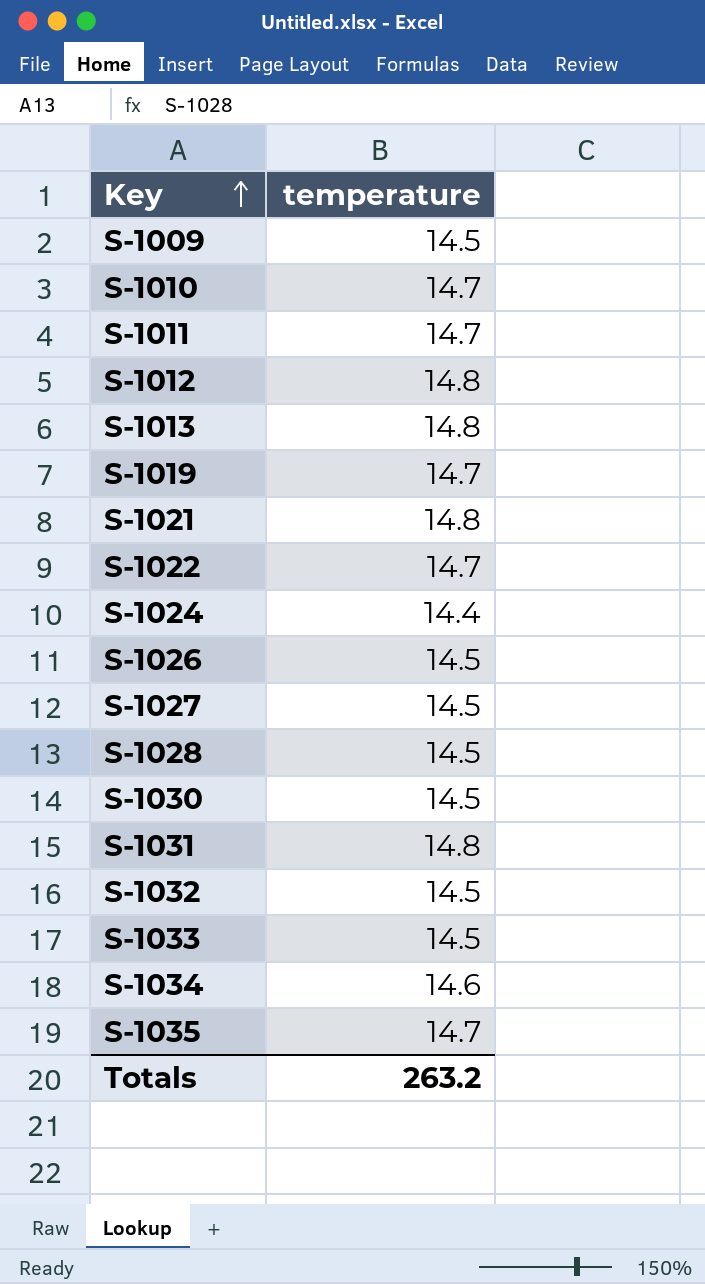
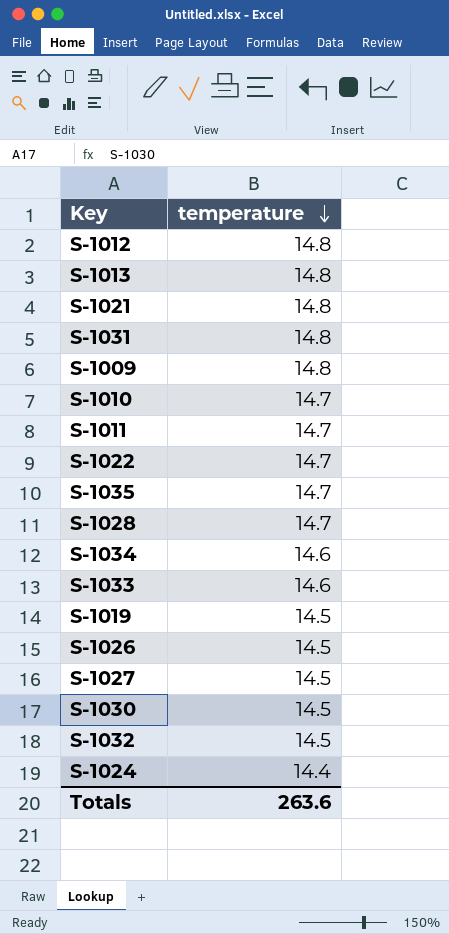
row order: Key ascending -> temperature descending
S-1009 | temperature: 14.5 -> 14.8
S-1028 | temperature: 14.5 -> 14.7
S-1033 | temperature: 14.5 -> 14.6
S-1019 | temperature: 14.7 -> 14.5
Totals | temperature: 263.2 -> 263.6

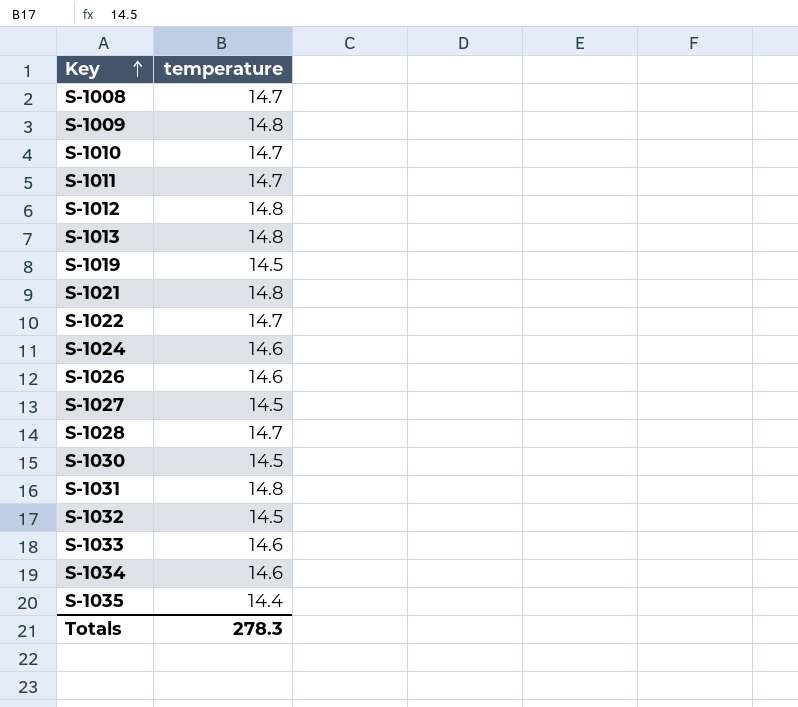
row order: temperature descending -> Key ascending
row S-1008: none -> 14.7
S-1024 | temperature: 14.4 -> 14.6
S-1026 | temperature: 14.5 -> 14.6
S-1035 | temperature: 14.7 -> 14.4
Totals | temperature: 263.6 -> 278.3

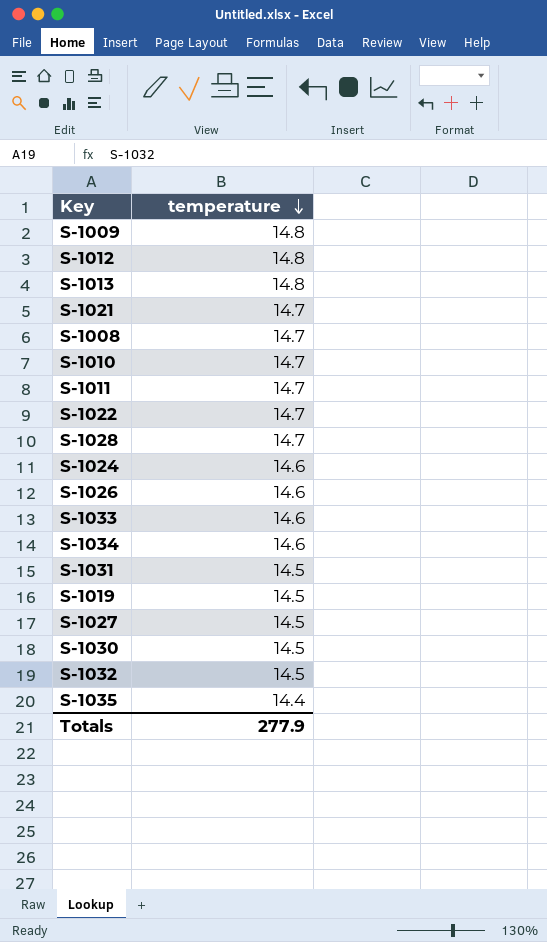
row order: Key ascending -> temperature descending
S-1021 | temperature: 14.8 -> 14.7
S-1031 | temperature: 14.8 -> 14.5
Totals | temperature: 278.3 -> 277.9

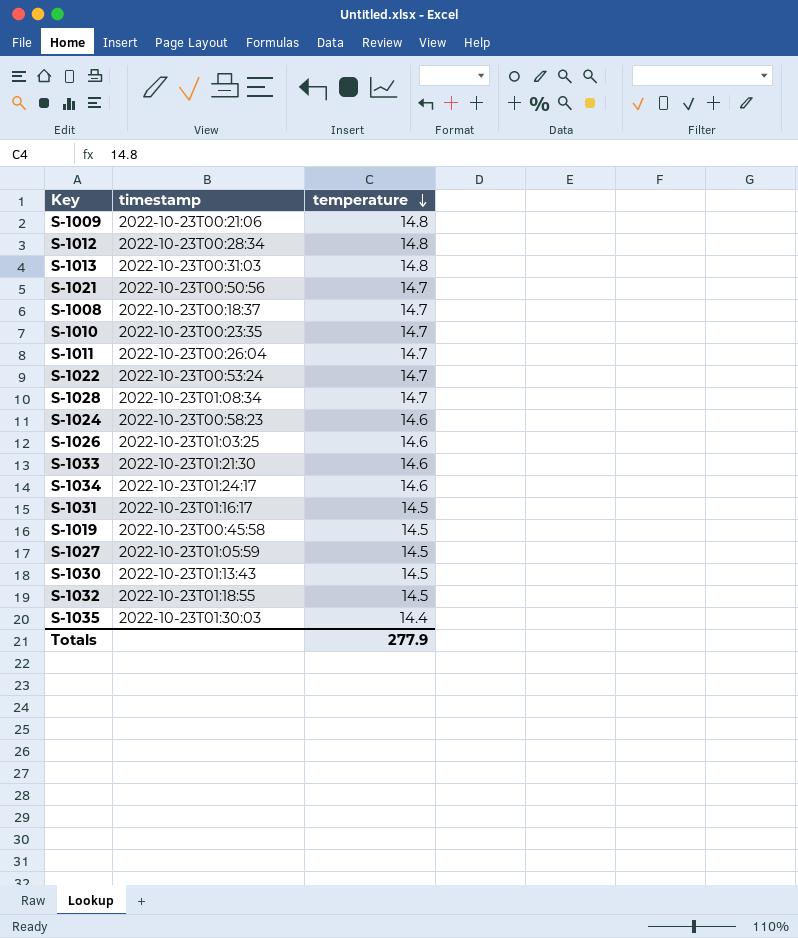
column timestamp | position: none -> 2

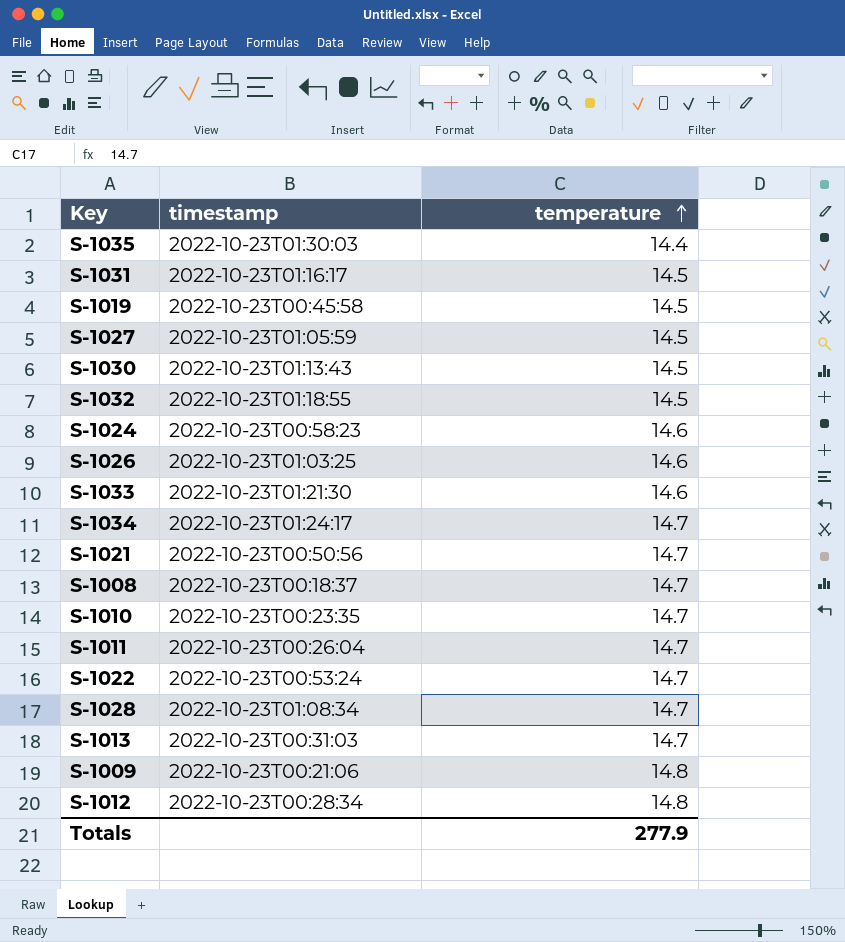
row order: temperature descending -> temperature ascending
S-1034 | temperature: 14.6 -> 14.7
S-1013 | temperature: 14.8 -> 14.7

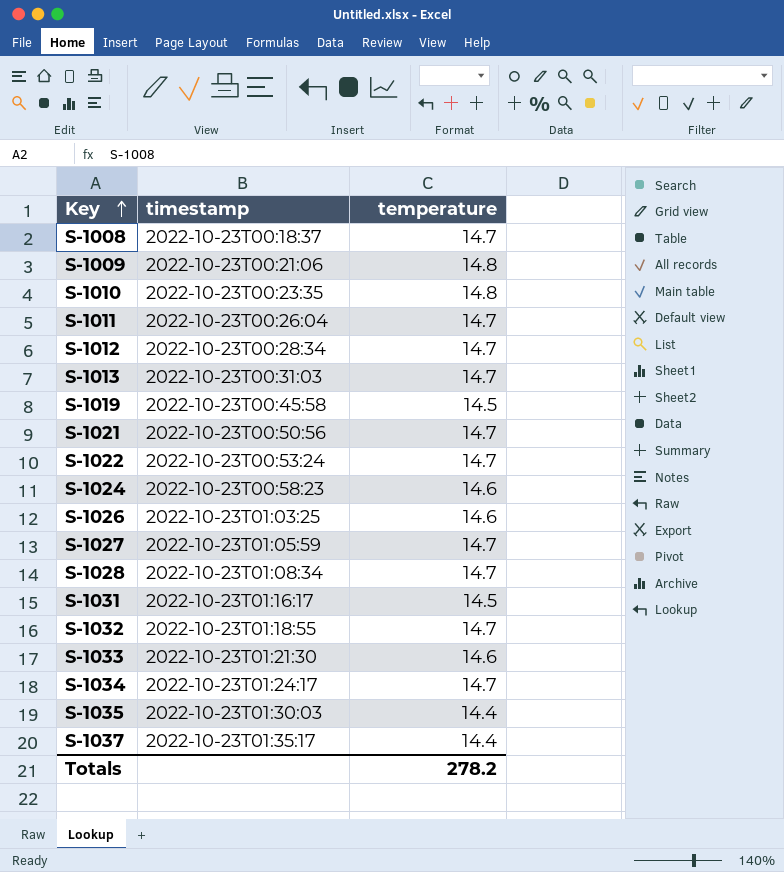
row order: temperature ascending -> Key ascending
row S-1030: 2022-10-23T01:13:43 | 14.5 -> none
S-1010 | temperature: 14.7 -> 14.8
S-1012 | temperature: 14.8 -> 14.7
S-1027 | temperature: 14.5 -> 14.7
S-1032 | temperature: 14.5 -> 14.7
row S-1037: none -> 2022-10-23T01:35:17 | 14.4
Totals | temperature: 277.9 -> 278.2

